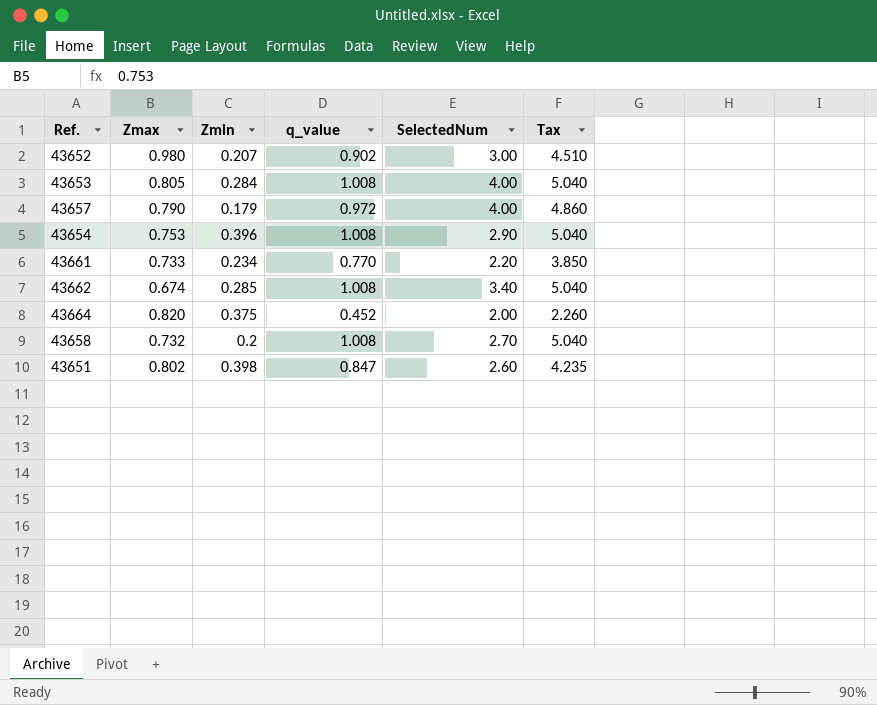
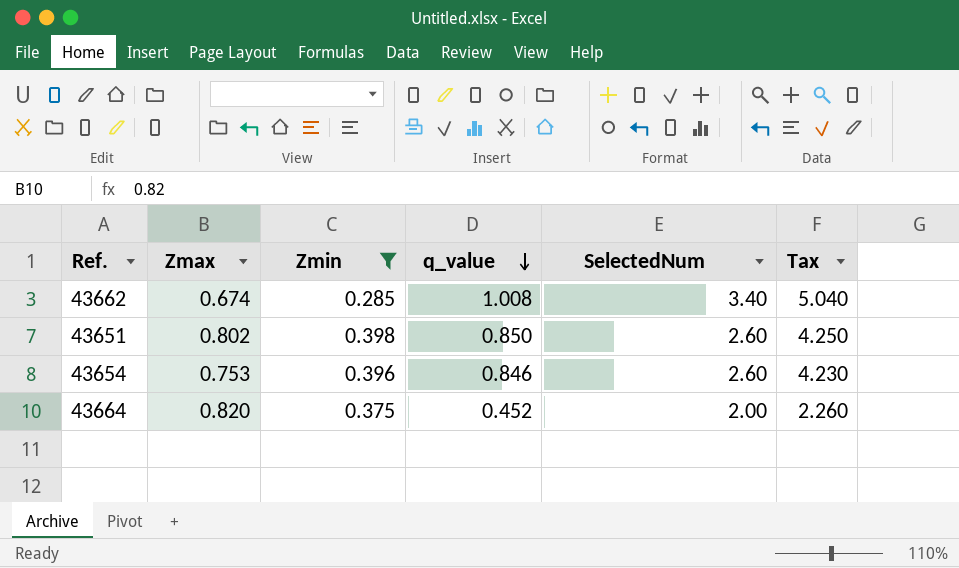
filter: none -> Zmin >= 0.285
row order: none -> q_value descending
43651 | q_value: 0.847 -> 0.850
43651 | Tax: 4.235 -> 4.250
43654 | q_value: 1.008 -> 0.846
43654 | SelectedNum: 2.90 -> 2.60
43654 | Tax: 5.040 -> 4.230

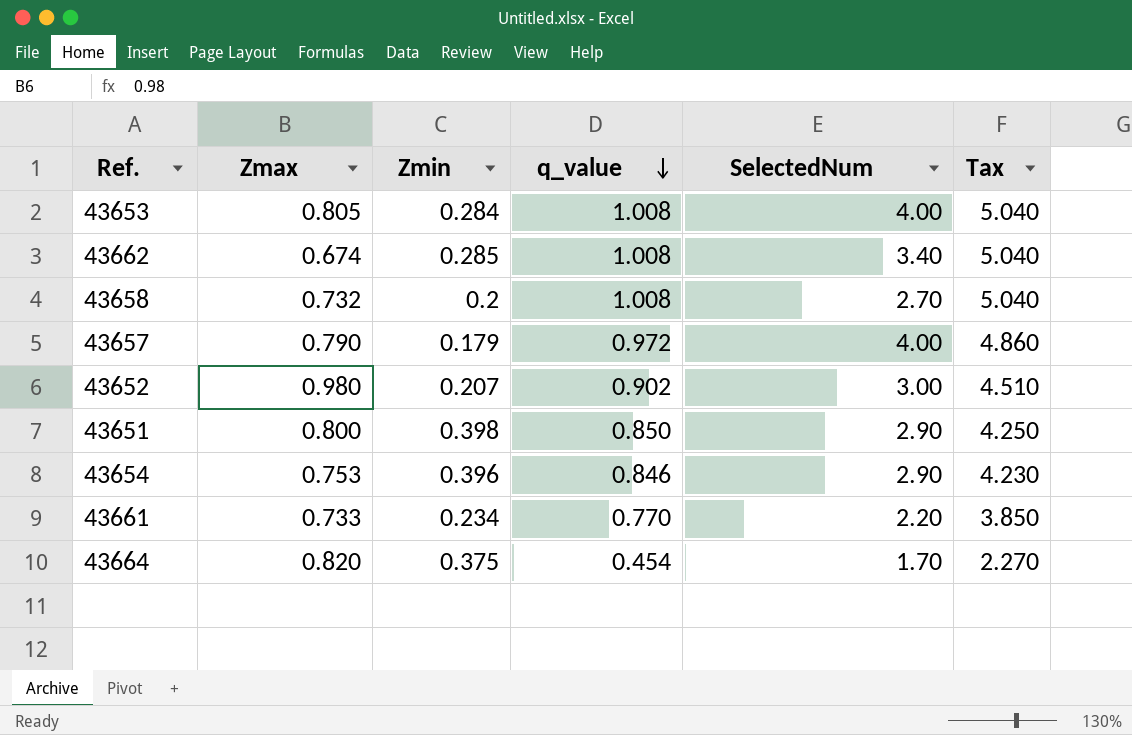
filter: Zmin >= 0.285 -> none
43651 | Zmax: 0.802 -> 0.800
43651 | SelectedNum: 2.60 -> 2.90
43654 | SelectedNum: 2.60 -> 2.90
43664 | q_value: 0.452 -> 0.454
43664 | SelectedNum: 2.00 -> 1.70
43664 | Tax: 2.260 -> 2.270

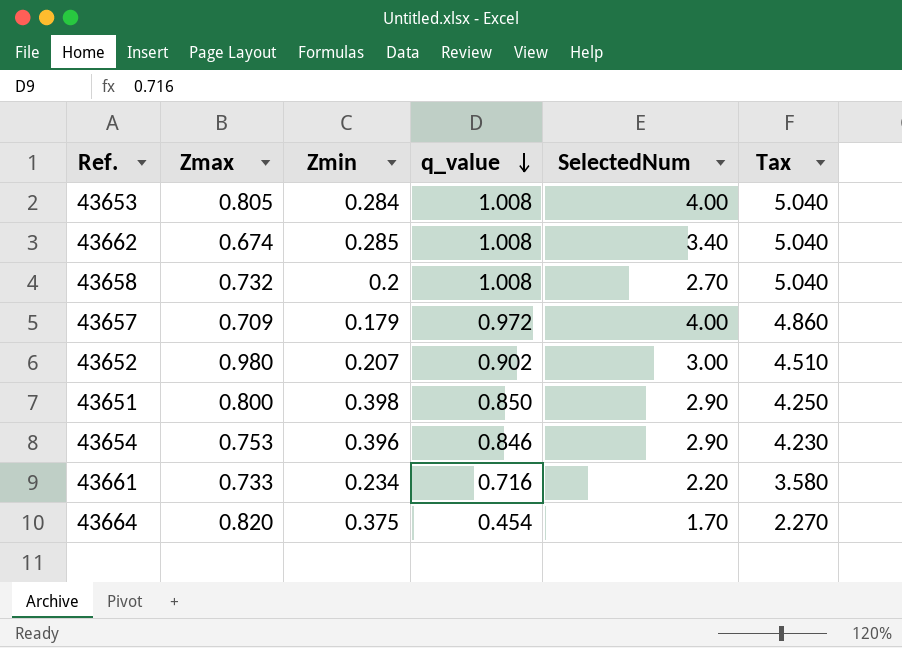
43657 | Zmax: 0.790 -> 0.709
43661 | q_value: 0.770 -> 0.716
43661 | Tax: 3.850 -> 3.580

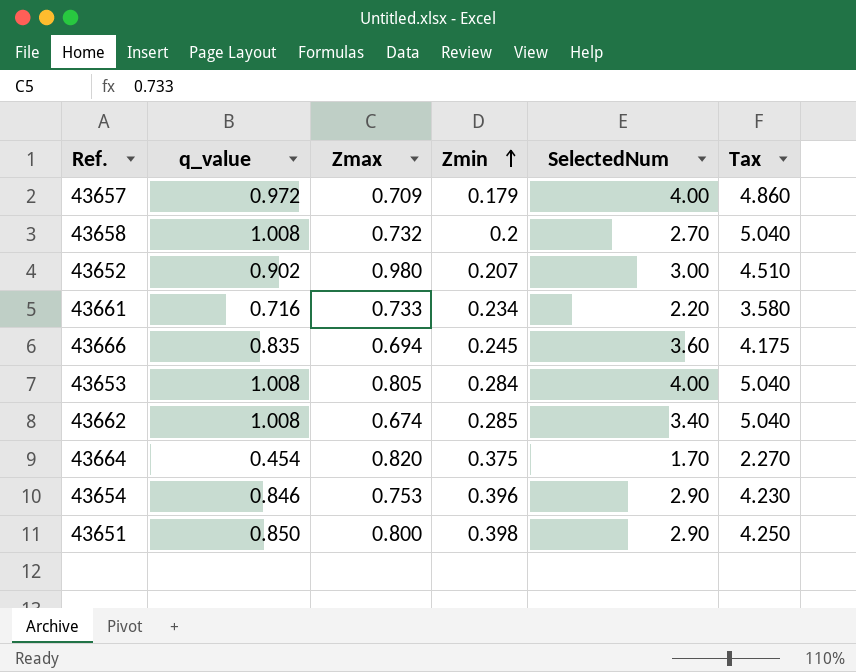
row order: q_value descending -> Zmin ascending
column q_value | position: 4 -> 2
row 43666: none -> 0.835 | 0.694 | 0.245 | 3.60 | 4.175

